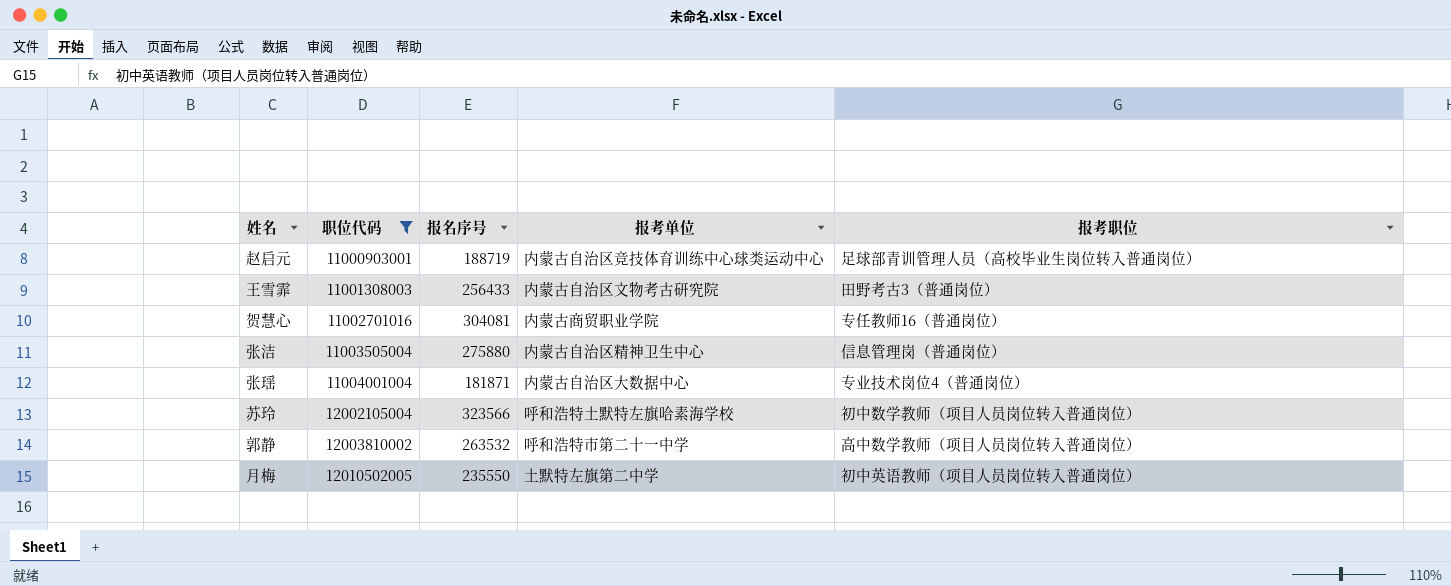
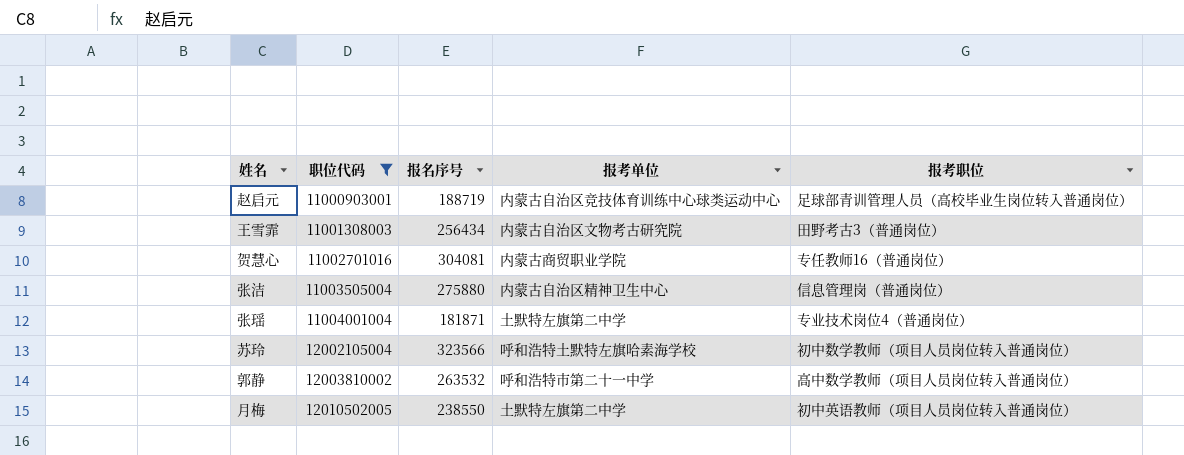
王雪霏 | 报名序号: 256433 -> 256434
张瑶 | 报考单位: 内蒙古自治区大数据中心 -> 土默特左旗第二中学
月梅 | 报名序号: 235550 -> 238550

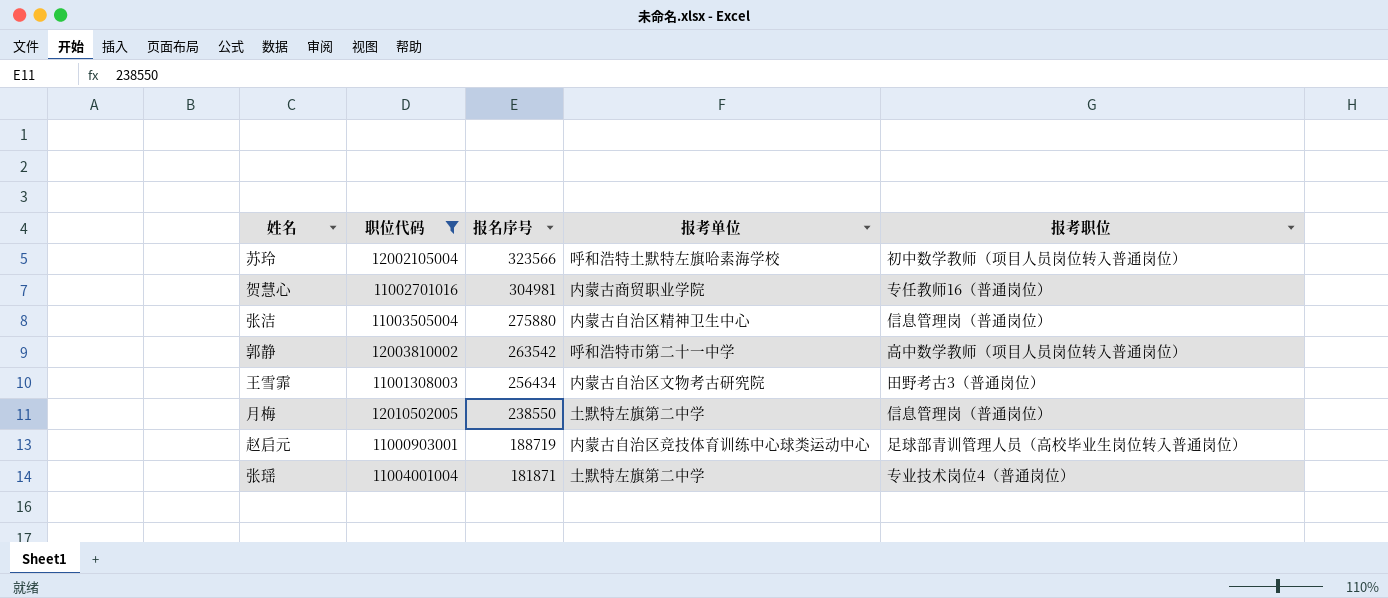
row order: 职位代码 ascending -> 报名序号 descending
贺慧心 | 报名序号: 304081 -> 304981
郭静 | 报名序号: 263532 -> 263542
月梅 | 报考职位: 初中英语教师（项目人员岗位转入普通岗位） -> 信息管理岗（普通岗位）

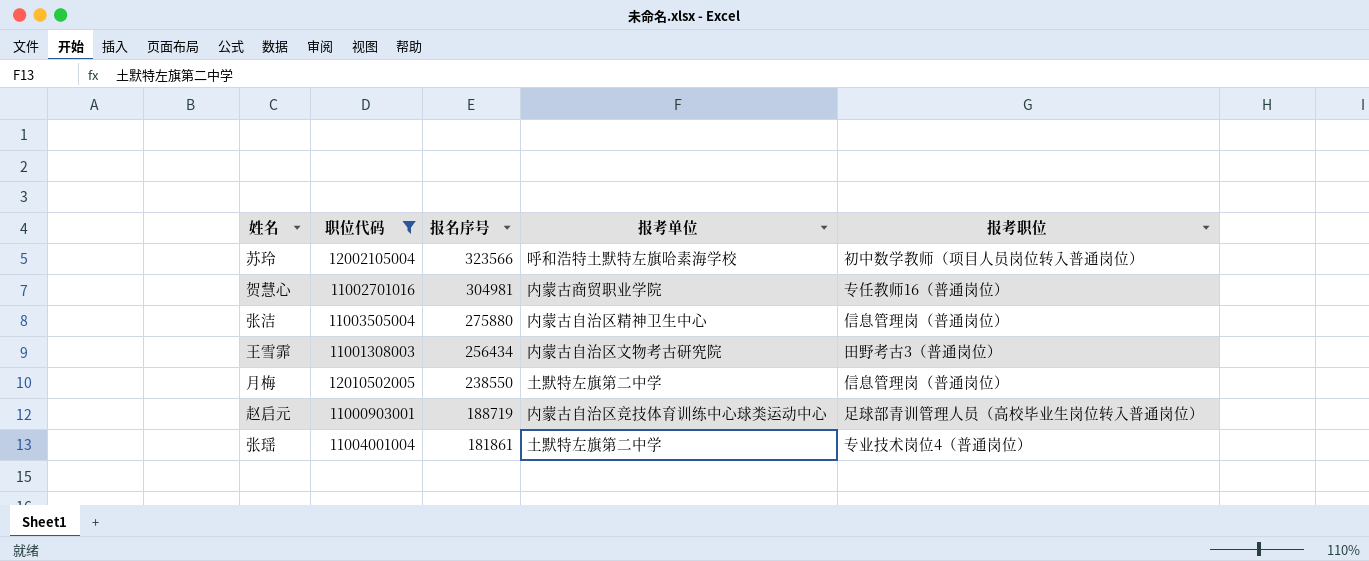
row 郭静: 12003810002 | 263542 | 呼和浩特市第二十一中学 | 高中数学教师（项目人员岗位转入普通岗位） -> none
张瑶 | 报名序号: 181871 -> 181861

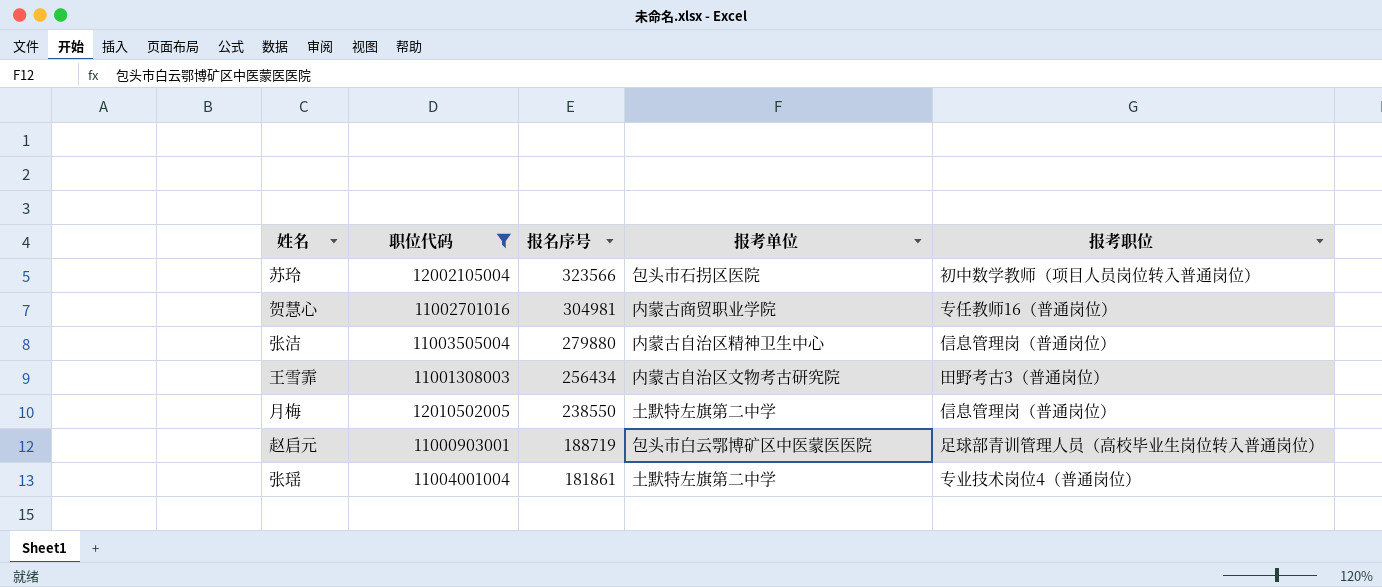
苏玲 | 报考单位: 呼和浩特土默特左旗哈素海学校 -> 包头市石拐区医院
张洁 | 报名序号: 275880 -> 279880
赵启元 | 报考单位: 内蒙古自治区竞技体育训练中心球类运动中心 -> 包头市白云鄂博矿区中医蒙医医院

